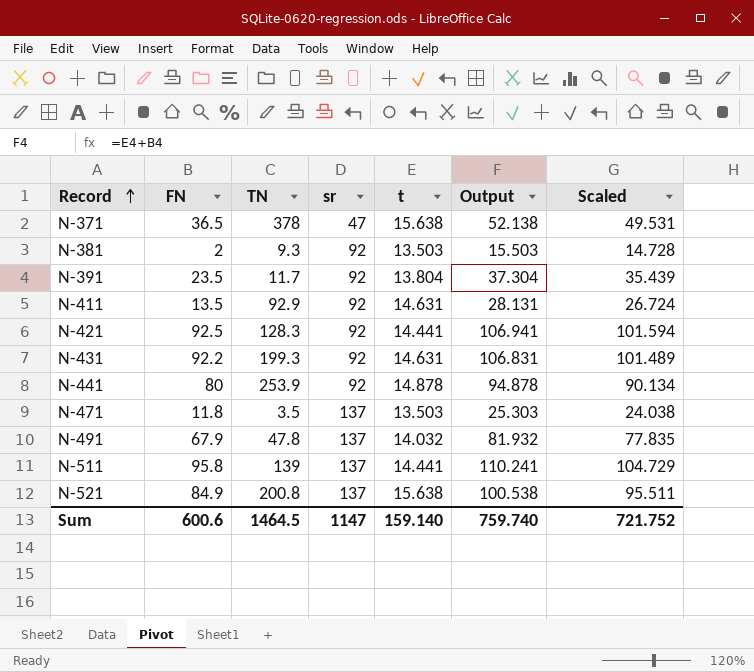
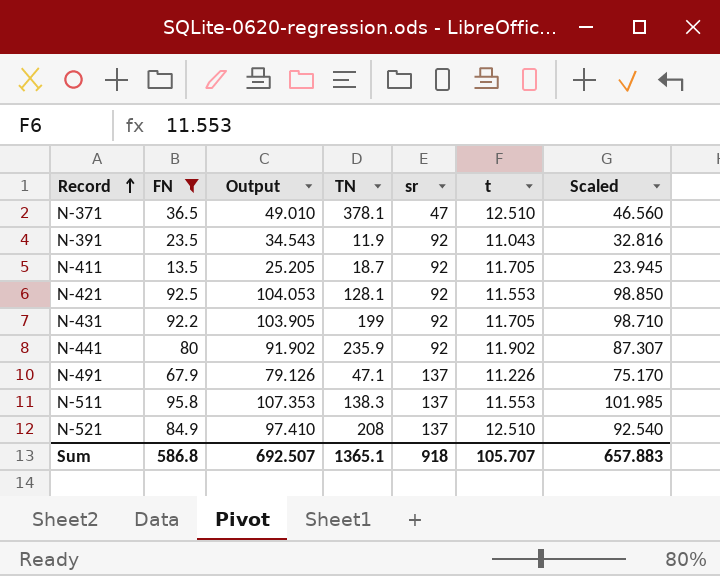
filter: none -> FN >= 13.5
column Output | position: 6 -> 3
N-371 | Output: 52.138 -> 49.010
N-371 | TN: 378 -> 378.1
N-371 | t: 15.638 -> 12.510
N-371 | Scaled: 49.531 -> 46.560
N-391 | Output: 37.304 -> 34.543
N-391 | TN: 11.7 -> 11.9
N-391 | t: 13.804 -> 11.043
N-391 | Scaled: 35.439 -> 32.816
N-411 | Output: 28.131 -> 25.205
N-411 | TN: 92.9 -> 18.7
N-411 | t: 14.631 -> 11.705
N-411 | Scaled: 26.724 -> 23.945
N-421 | Output: 106.941 -> 104.053
N-421 | TN: 128.3 -> 128.1
N-421 | t: 14.441 -> 11.553
N-421 | Scaled: 101.594 -> 98.850
N-431 | Output: 106.831 -> 103.905
N-431 | TN: 199.3 -> 199
N-431 | t: 14.631 -> 11.705
N-431 | Scaled: 101.489 -> 98.710
N-441 | Output: 94.878 -> 91.902
N-441 | TN: 253.9 -> 235.9
N-441 | t: 14.878 -> 11.902
N-441 | Scaled: 90.134 -> 87.307
N-491 | Output: 81.932 -> 79.126
N-491 | TN: 47.8 -> 47.1
N-491 | t: 14.032 -> 11.226
N-491 | Scaled: 77.835 -> 75.170
N-511 | Output: 110.241 -> 107.353
N-511 | TN: 139 -> 138.3
N-511 | t: 14.441 -> 11.553
N-511 | Scaled: 104.729 -> 101.985
N-521 | Output: 100.538 -> 97.410
N-521 | TN: 200.8 -> 208
N-521 | t: 15.638 -> 12.510
N-521 | Scaled: 95.511 -> 92.540
Sum | FN: 600.6 -> 586.8
Sum | Output: 759.740 -> 692.507
Sum | TN: 1464.5 -> 1365.1
Sum | sr: 1147 -> 918
Sum | t: 159.140 -> 105.707
Sum | Scaled: 721.752 -> 657.883

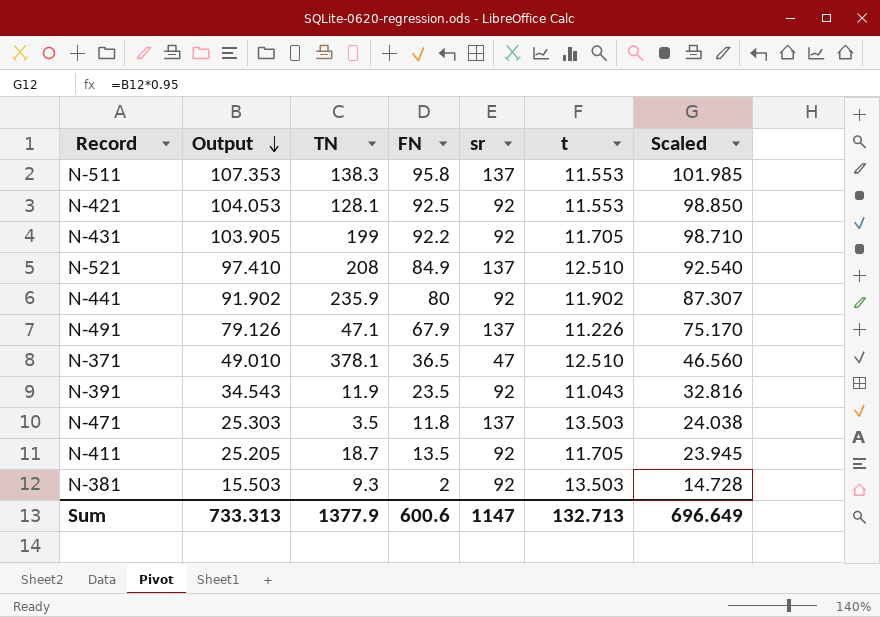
filter: FN >= 13.5 -> none
row order: Record ascending -> Output descending
column FN | position: 2 -> 4
Sum | Output: 692.507 -> 733.313
Sum | TN: 1365.1 -> 1377.9
Sum | FN: 586.8 -> 600.6
Sum | sr: 918 -> 1147
Sum | t: 105.707 -> 132.713
Sum | Scaled: 657.883 -> 696.649

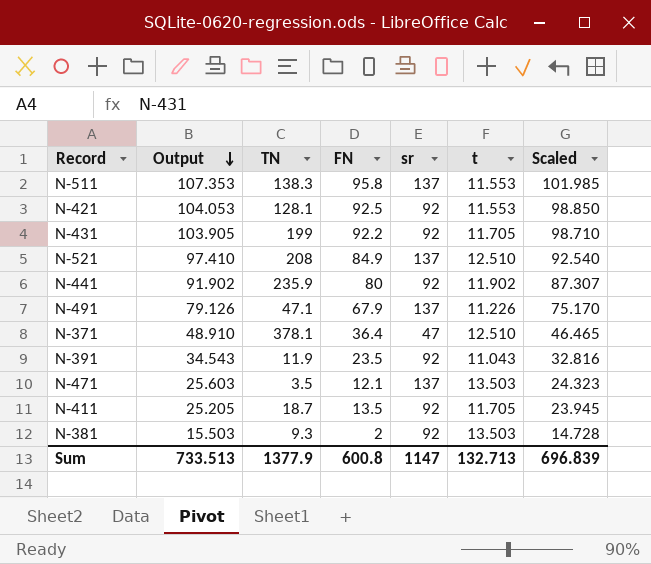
N-371 | Output: 49.010 -> 48.910
N-371 | FN: 36.5 -> 36.4
N-371 | Scaled: 46.560 -> 46.465
N-471 | Output: 25.303 -> 25.603
N-471 | FN: 11.8 -> 12.1
N-471 | Scaled: 24.038 -> 24.323
Sum | Output: 733.313 -> 733.513
Sum | FN: 600.6 -> 600.8
Sum | Scaled: 696.649 -> 696.839

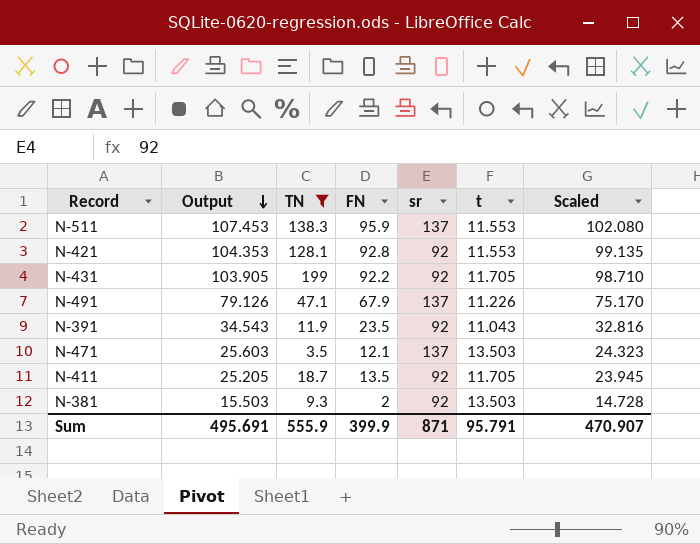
filter: none -> TN <= 199
N-511 | Output: 107.353 -> 107.453
N-511 | FN: 95.8 -> 95.9
N-511 | Scaled: 101.985 -> 102.080
N-421 | Output: 104.053 -> 104.353
N-421 | FN: 92.5 -> 92.8
N-421 | Scaled: 98.850 -> 99.135
Sum | Output: 733.513 -> 495.691
Sum | TN: 1377.9 -> 555.9
Sum | FN: 600.8 -> 399.9
Sum | sr: 1147 -> 871
Sum | t: 132.713 -> 95.791
Sum | Scaled: 696.839 -> 470.907

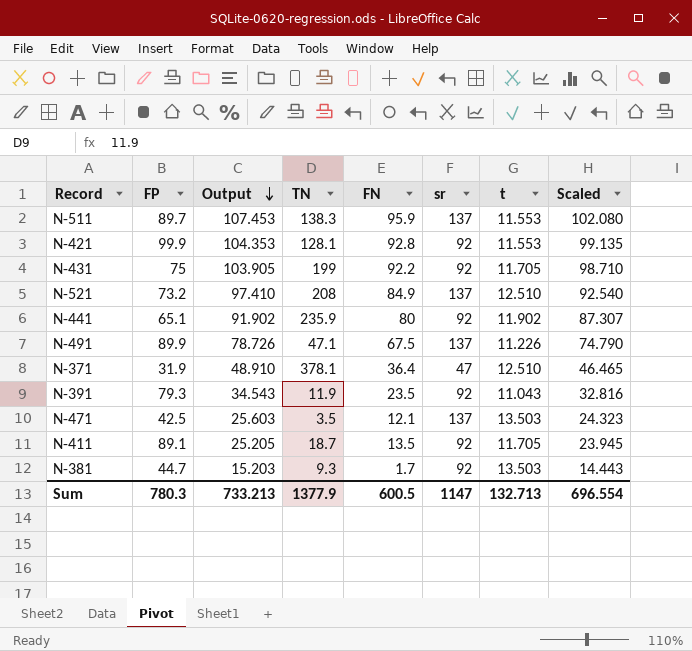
filter: TN <= 199 -> none
column FP | position: none -> 2
N-491 | Output: 79.126 -> 78.726
N-491 | FN: 67.9 -> 67.5
N-491 | Scaled: 75.170 -> 74.790
N-381 | Output: 15.503 -> 15.203
N-381 | FN: 2 -> 1.7
N-381 | Scaled: 14.728 -> 14.443
Sum | Output: 495.691 -> 733.213
Sum | TN: 555.9 -> 1377.9
Sum | FN: 399.9 -> 600.5
Sum | sr: 871 -> 1147
Sum | t: 95.791 -> 132.713
Sum | Scaled: 470.907 -> 696.554

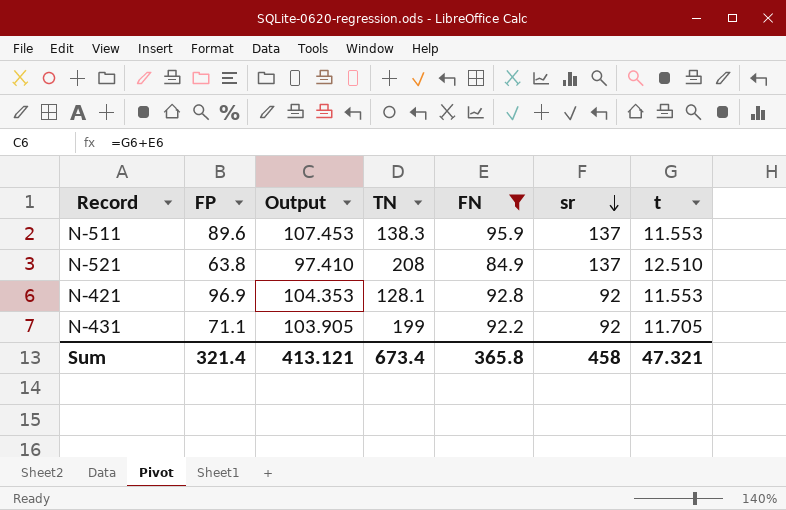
filter: none -> FN >= 84.9
row order: Output descending -> sr descending
column Scaled | formula: [Output] * 0.95 -> none
N-511 | FP: 89.7 -> 89.6
N-521 | FP: 73.2 -> 63.8
N-421 | FP: 99.9 -> 96.9
N-431 | FP: 75 -> 71.1
Sum | FP: 780.3 -> 321.4
Sum | Output: 733.213 -> 413.121
Sum | TN: 1377.9 -> 673.4
Sum | FN: 600.5 -> 365.8
Sum | sr: 1147 -> 458
Sum | t: 132.713 -> 47.321

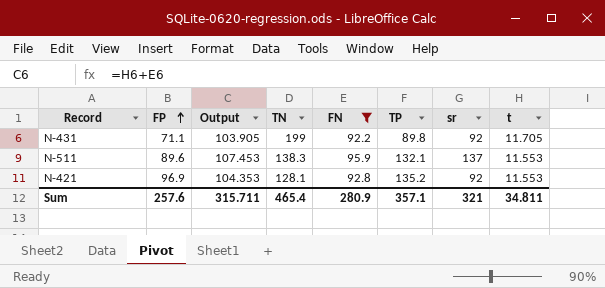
row order: sr descending -> FP ascending
column TP | position: none -> 6
row N-521: 63.8 | 97.410 | 208 | 84.9 | 137 | 12.510 -> none
Sum | FP: 321.4 -> 257.6
Sum | Output: 413.121 -> 315.711
Sum | TN: 673.4 -> 465.4
Sum | FN: 365.8 -> 280.9
Sum | sr: 458 -> 321
Sum | t: 47.321 -> 34.811

